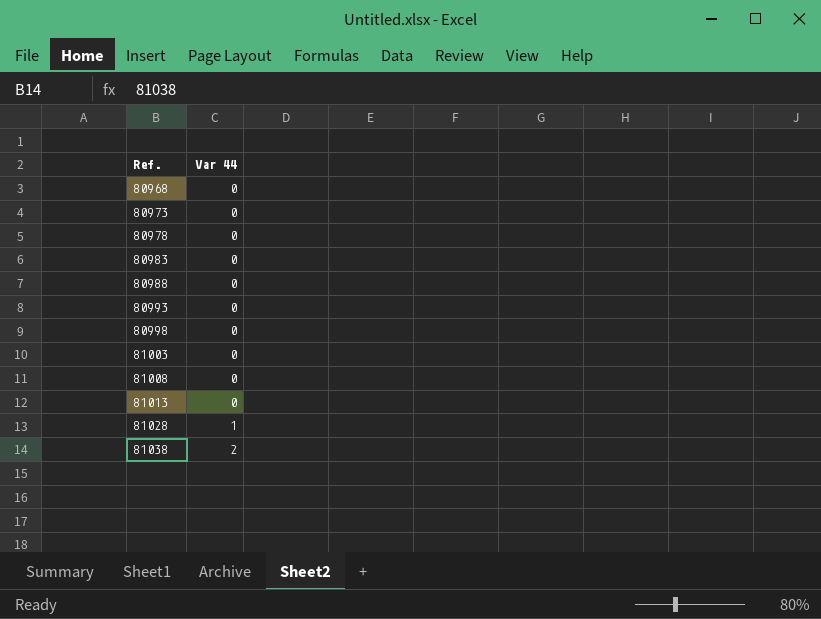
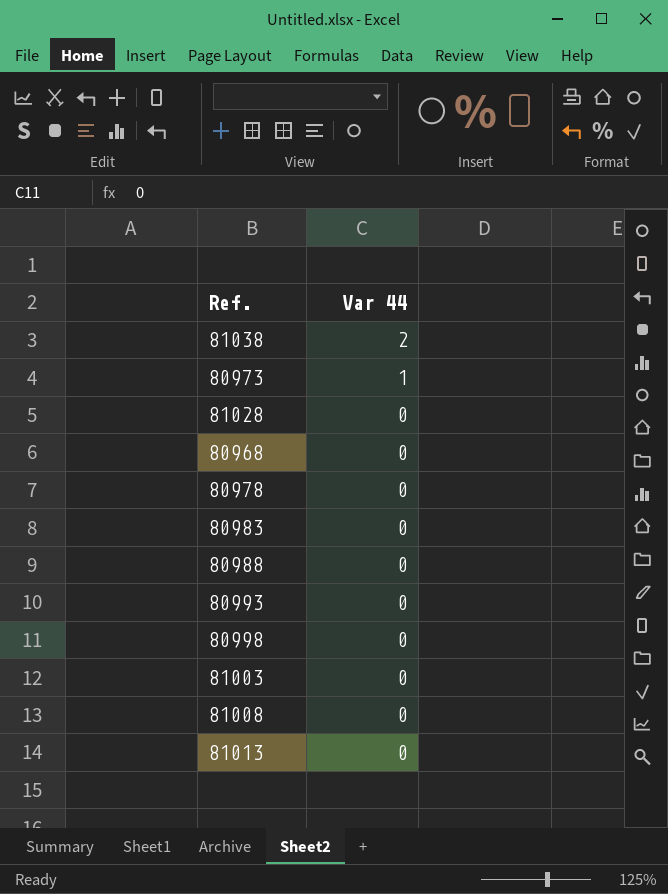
row order: Ref. ascending -> Var 44 descending
80973 | Var 44: 0 -> 1
81028 | Var 44: 1 -> 0

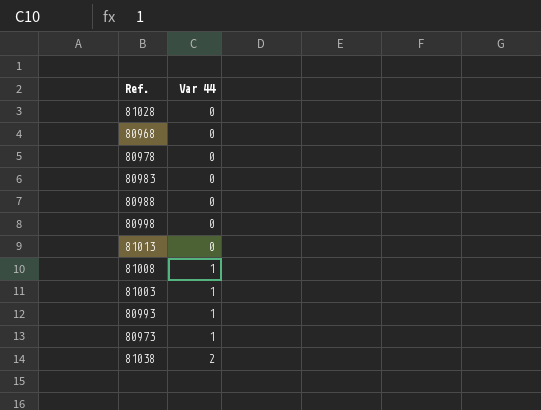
row order: Var 44 descending -> Var 44 ascending
81008 | Var 44: 0 -> 1
81003 | Var 44: 0 -> 1
80993 | Var 44: 0 -> 1

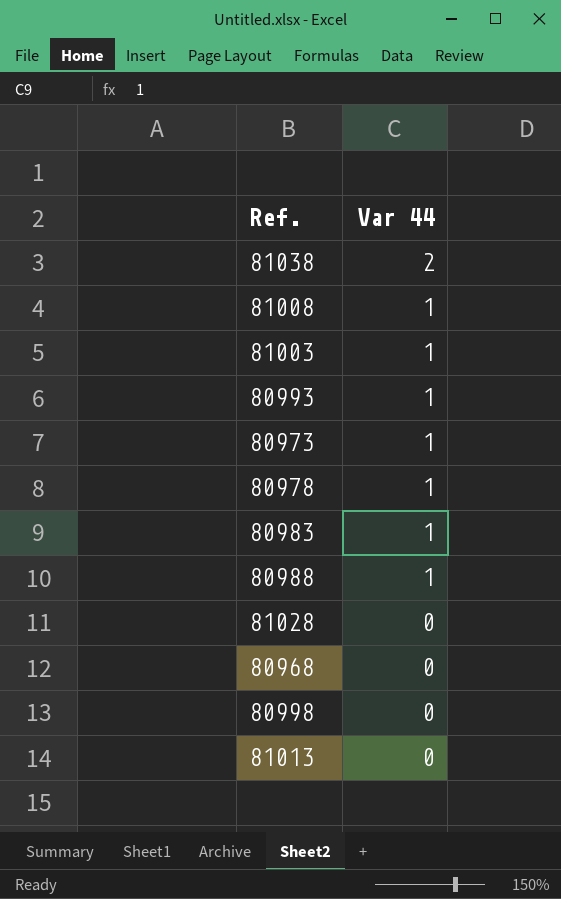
row order: Var 44 ascending -> Var 44 descending
80978 | Var 44: 0 -> 1
80983 | Var 44: 0 -> 1
80988 | Var 44: 0 -> 1

